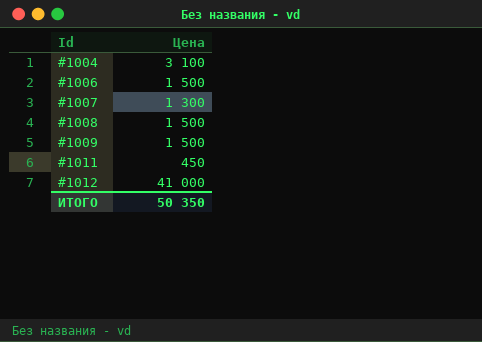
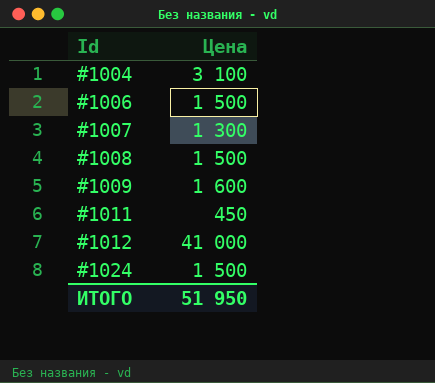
#1009 | Цена: 1 500 -> 1 600
row #1024: none -> 1 500
ИТОГО | Цена: 50 350 -> 51 950

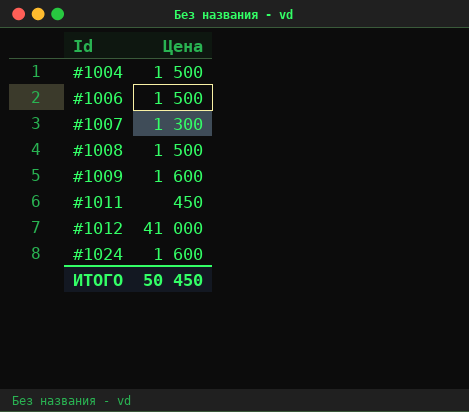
#1004 | Цена: 3 100 -> 1 500
#1024 | Цена: 1 500 -> 1 600
ИТОГО | Цена: 51 950 -> 50 450

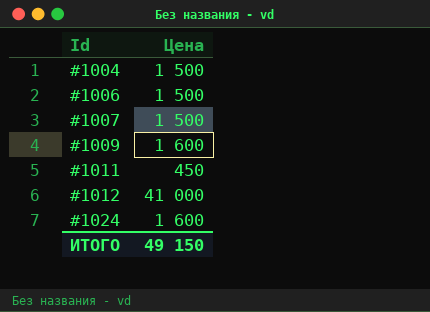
row #1008: 1 500 -> none
#1007 | Цена: 1 300 -> 1 500
ИТОГО | Цена: 50 450 -> 49 150

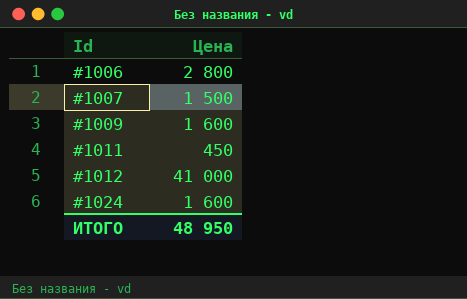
row #1004: 1 500 -> none
#1006 | Цена: 1 500 -> 2 800
ИТОГО | Цена: 49 150 -> 48 950

